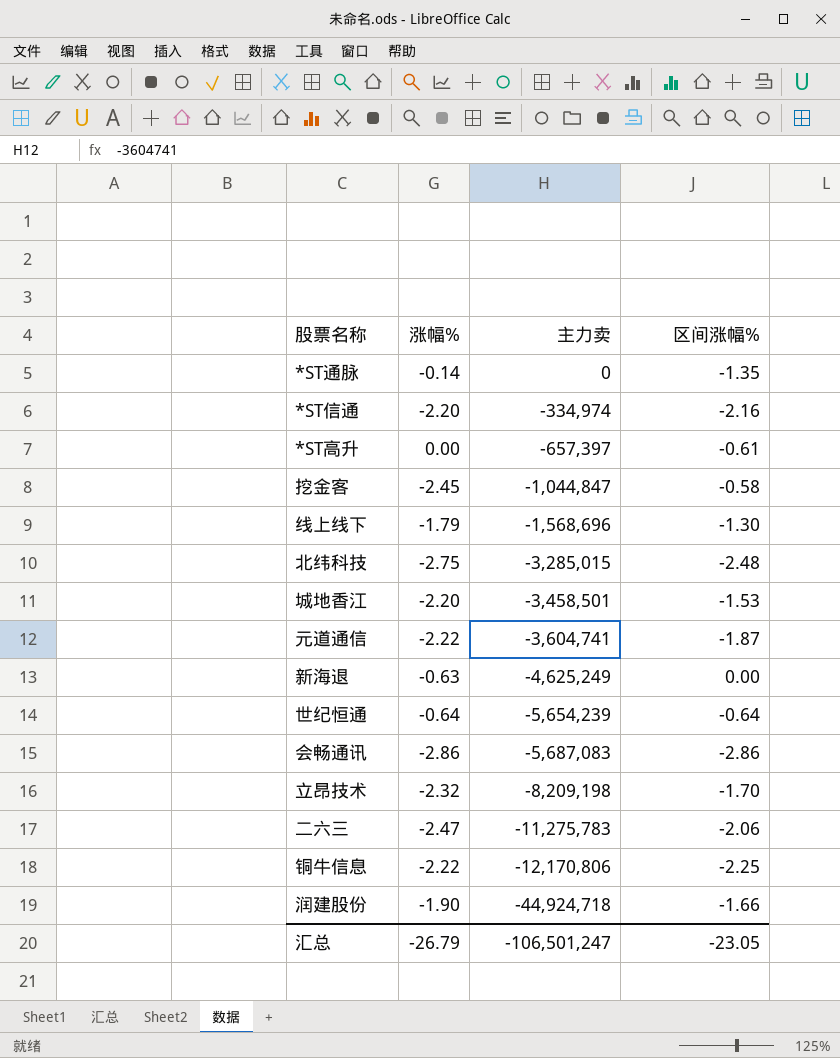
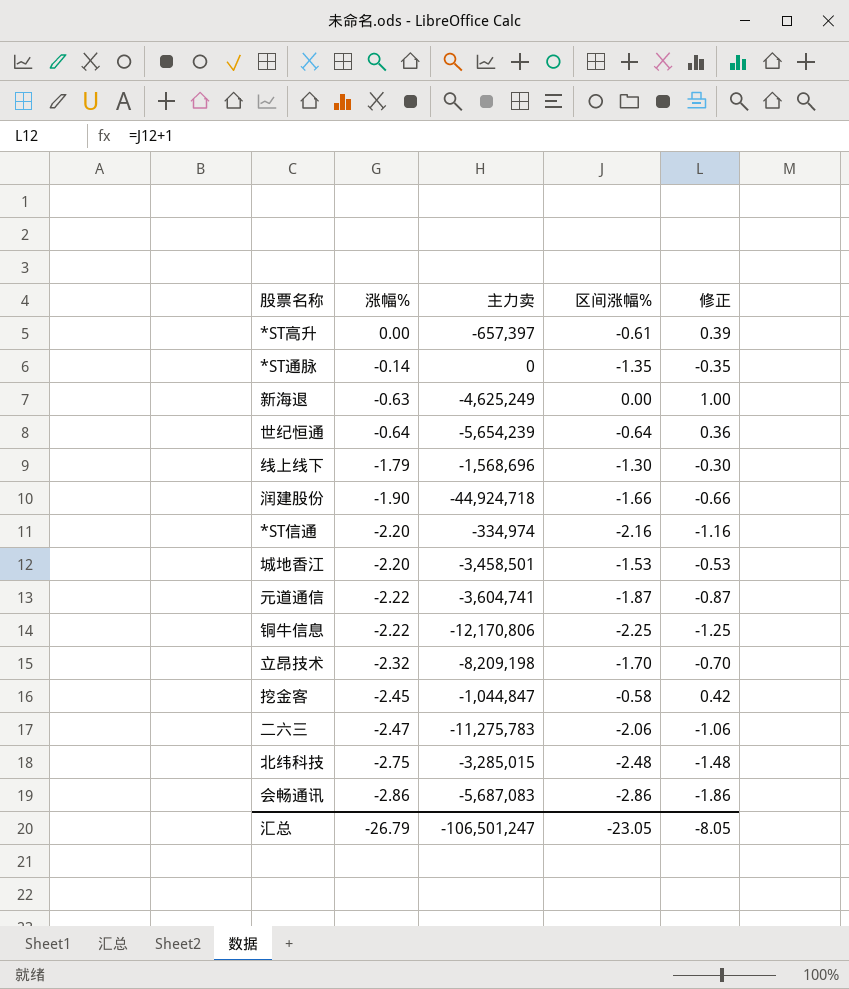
row order: 主力卖 descending -> 涨幅% descending
column 修正 | formula: none -> [区间涨幅%] + 1

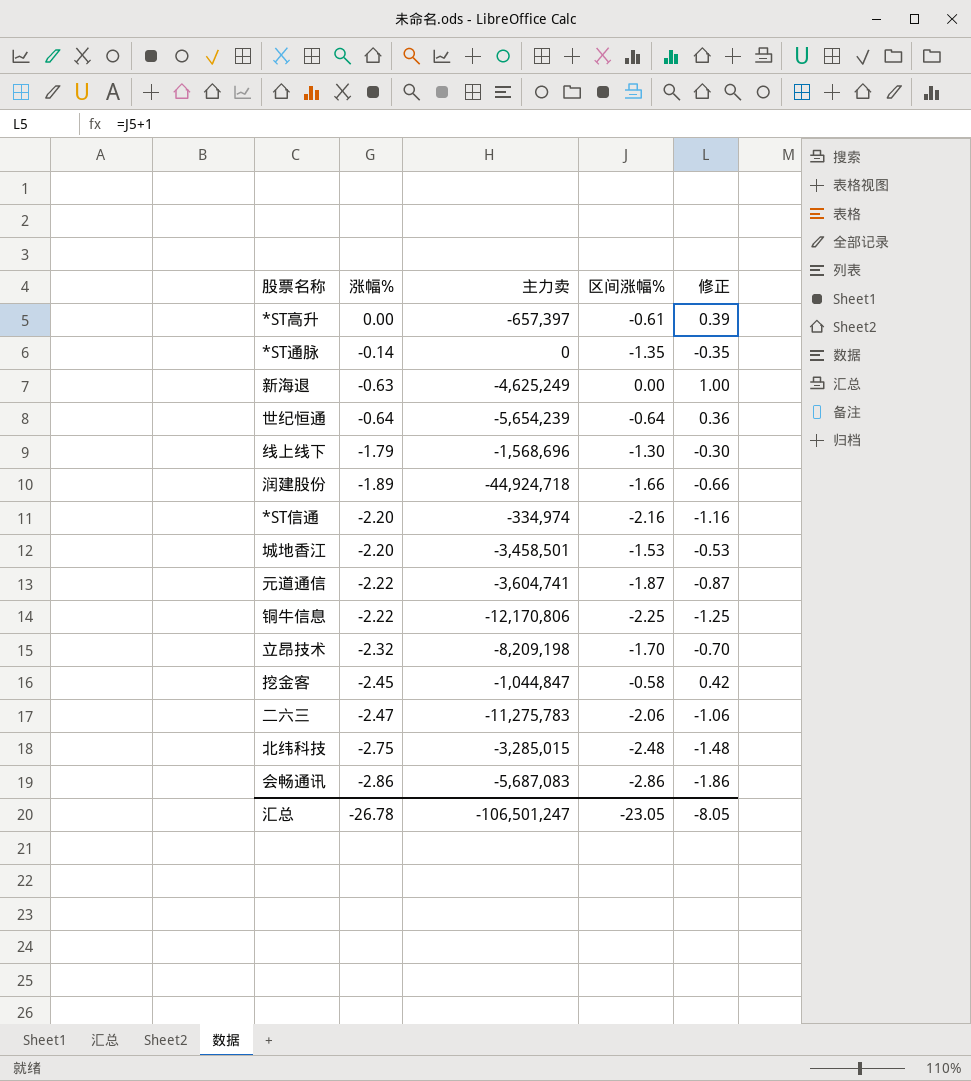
润建股份 | 涨幅%: -1.90 -> -1.89
汇总 | 涨幅%: -26.79 -> -26.78

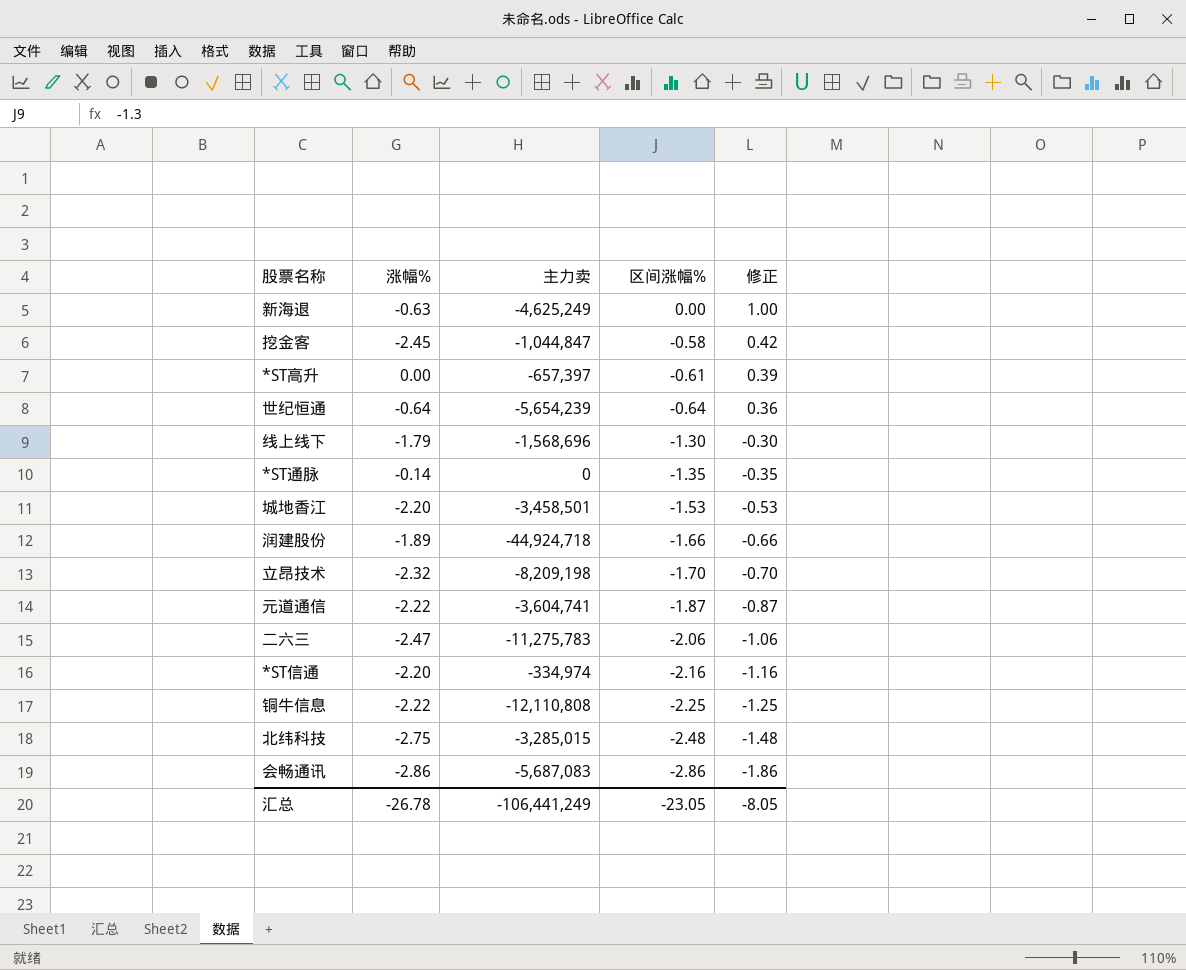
row order: 涨幅% descending -> 区间涨幅% descending
铜牛信息 | 主力卖: -12,170,806 -> -12,110,808
汇总 | 主力卖: -106,501,247 -> -106,441,249

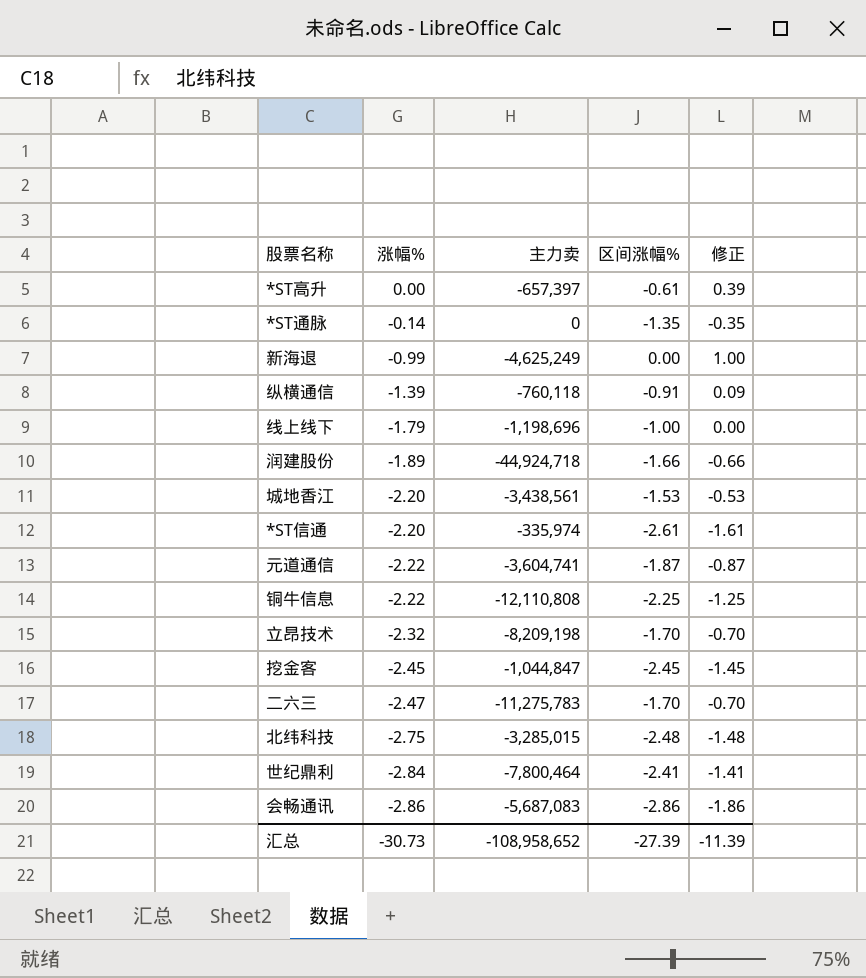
row order: 区间涨幅% descending -> 涨幅% descending
row 世纪恒通: -0.64 | -5,654,239 | -0.64 | 0.36 -> none
新海退 | 涨幅%: -0.63 -> -0.99
row 纵横通信: none -> -1.39 | -760,118 | -0.91 | 0.09
线上线下 | 主力卖: -1,568,696 -> -1,198,696
线上线下 | 区间涨幅%: -1.30 -> -1.00
线上线下 | 修正: -0.30 -> 0.00
城地香江 | 主力卖: -3,458,501 -> -3,438,561
*ST信通 | 主力卖: -334,974 -> -335,974
*ST信通 | 区间涨幅%: -2.16 -> -2.61
*ST信通 | 修正: -1.16 -> -1.61
挖金客 | 区间涨幅%: -0.58 -> -2.45
挖金客 | 修正: 0.42 -> -1.45
二六三 | 区间涨幅%: -2.06 -> -1.70
二六三 | 修正: -1.06 -> -0.70
row 世纪鼎利: none -> -2.84 | -7,800,464 | -2.41 | -1.41
汇总 | 涨幅%: -26.78 -> -30.73
汇总 | 主力卖: -106,441,249 -> -108,958,652
汇总 | 区间涨幅%: -23.05 -> -27.39
汇总 | 修正: -8.05 -> -11.39

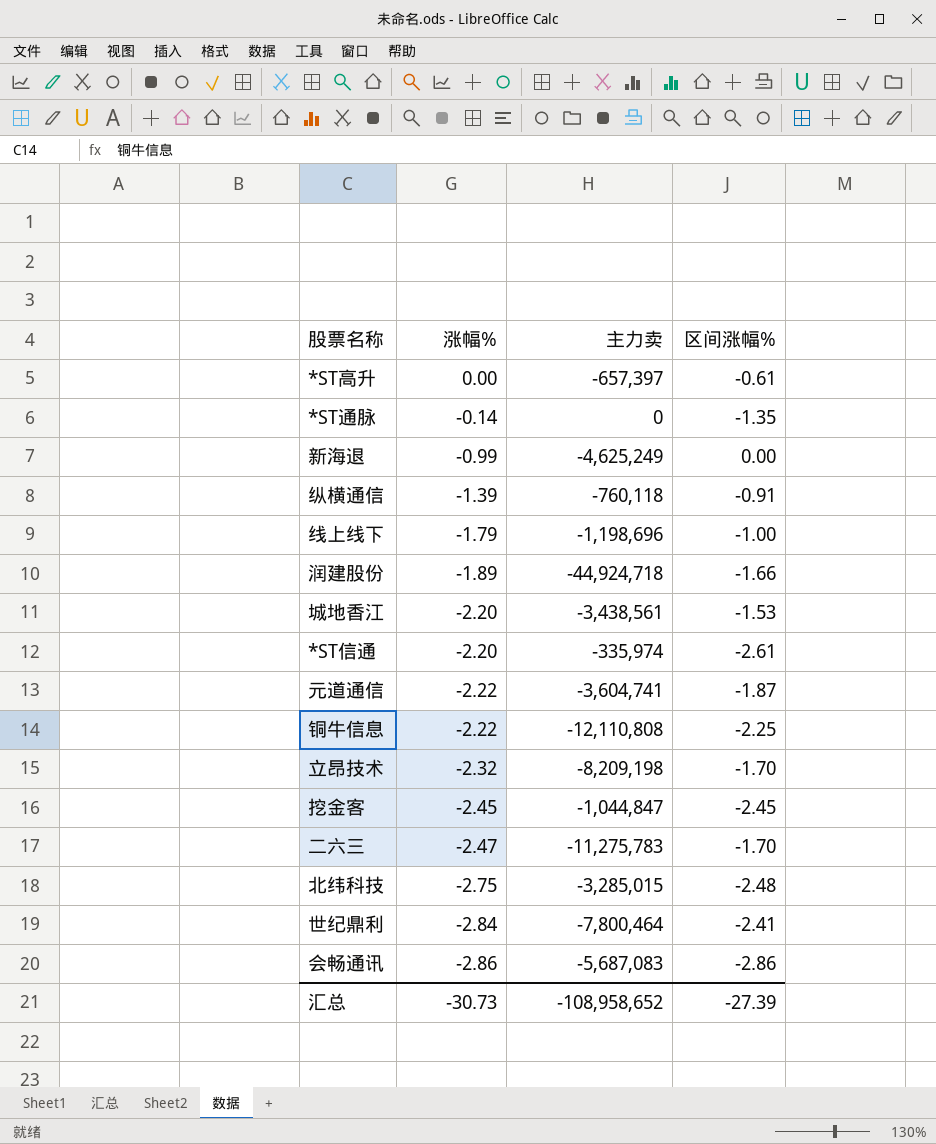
column 修正 | formula: [区间涨幅%] + 1 -> none

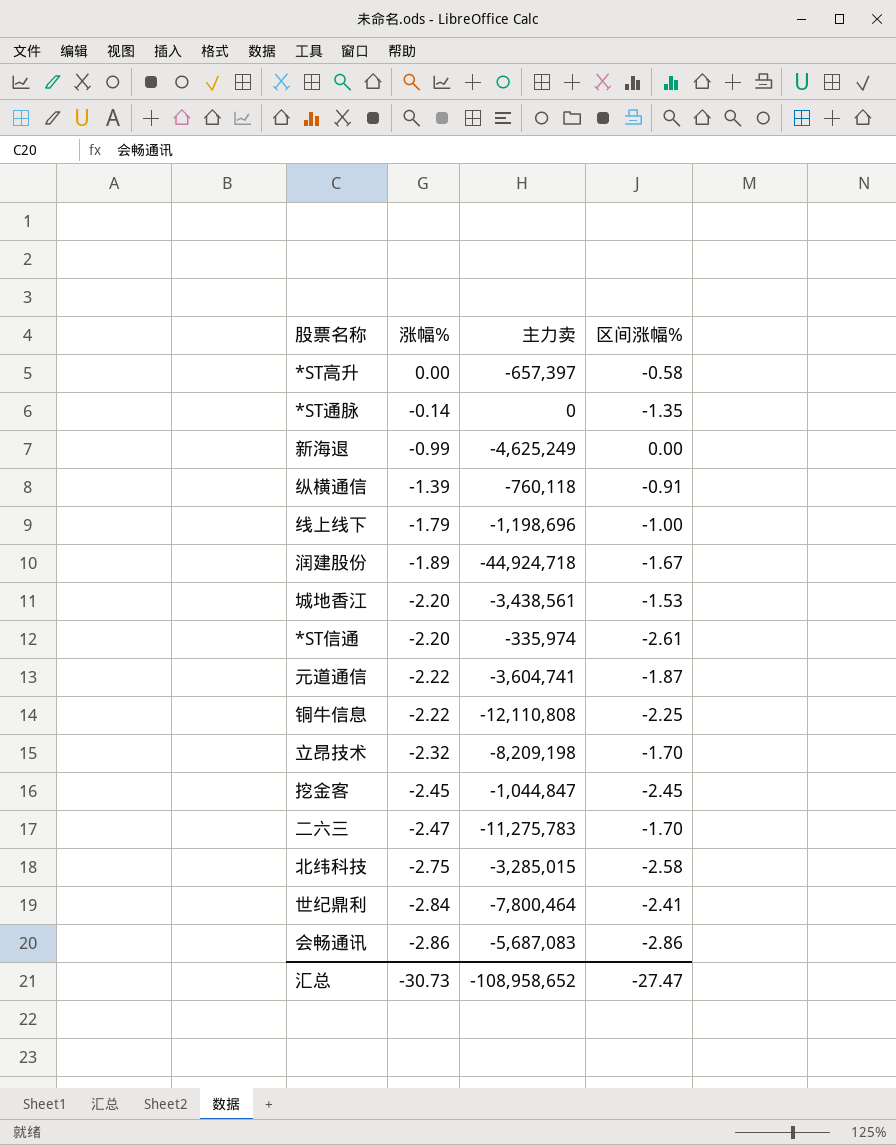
*ST高升 | 区间涨幅%: -0.61 -> -0.58
润建股份 | 区间涨幅%: -1.66 -> -1.67
北纬科技 | 区间涨幅%: -2.48 -> -2.58
汇总 | 区间涨幅%: -27.39 -> -27.47

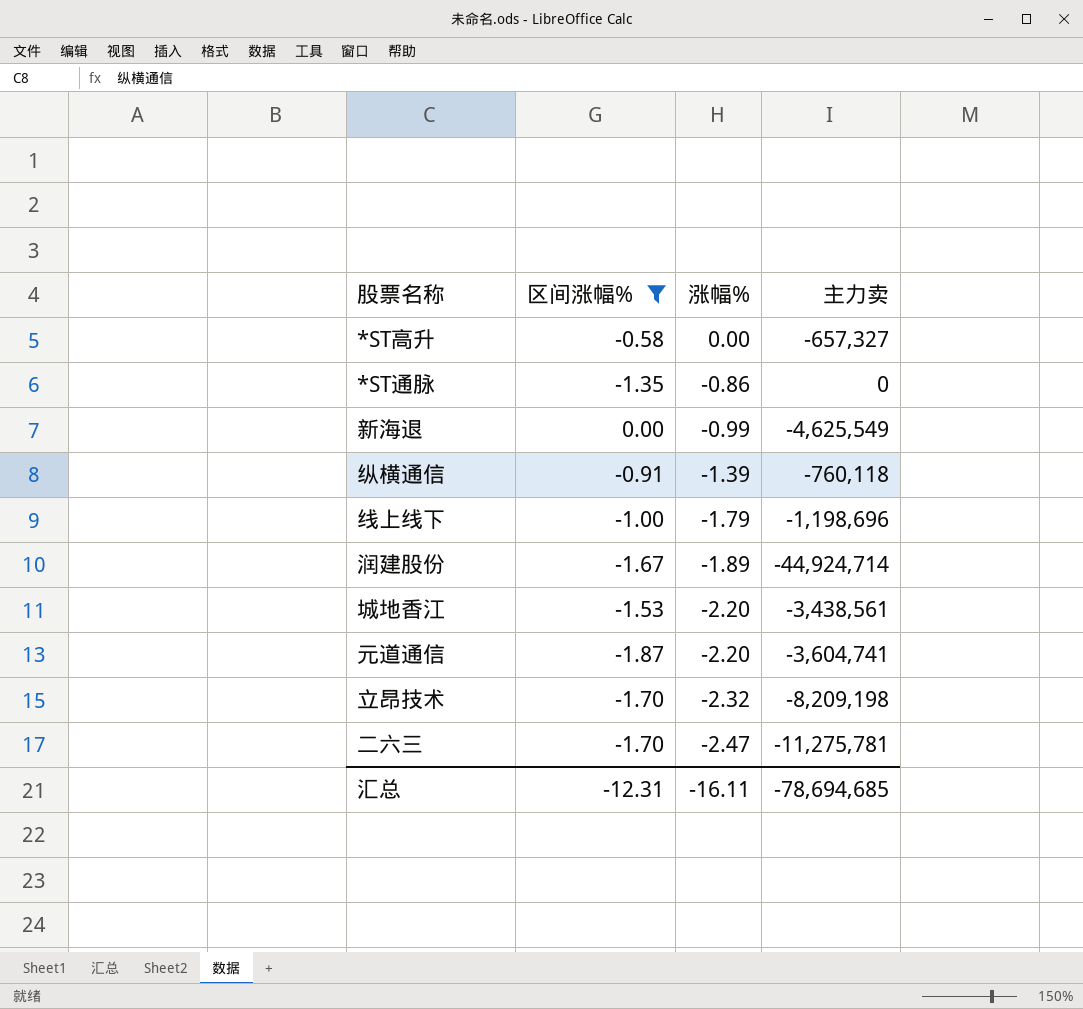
filter: none -> 区间涨幅% >= -1.87
column 区间涨幅% | position: 4 -> 2
*ST高升 | 主力卖: -657,397 -> -657,327
*ST通脉 | 涨幅%: -0.14 -> -0.86
新海退 | 主力卖: -4,625,249 -> -4,625,549
润建股份 | 主力卖: -44,924,718 -> -44,924,714
元道通信 | 涨幅%: -2.22 -> -2.20
二六三 | 主力卖: -11,275,783 -> -11,275,781
汇总 | 区间涨幅%: -27.47 -> -12.31
汇总 | 涨幅%: -30.73 -> -16.11
汇总 | 主力卖: -108,958,652 -> -78,694,685

